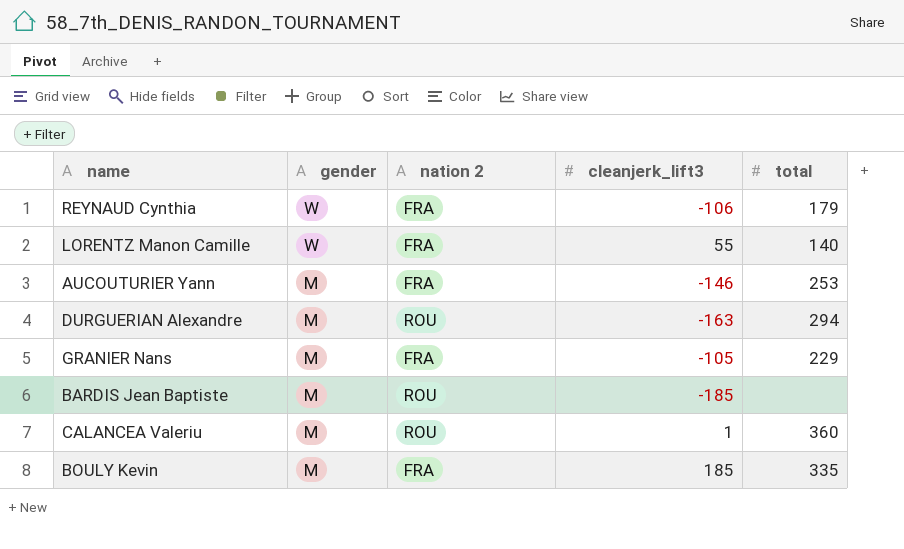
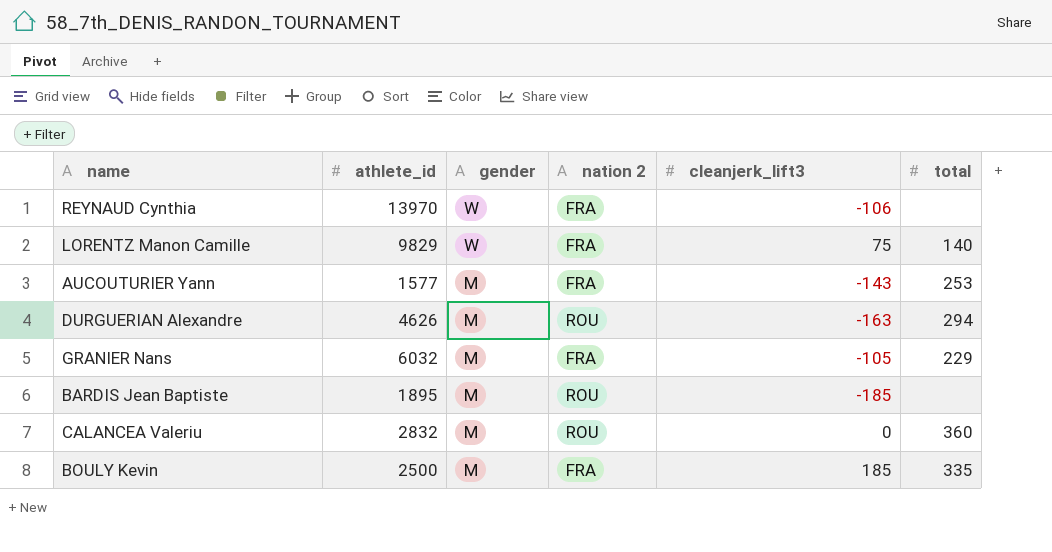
column athlete_id | position: none -> 2
REYNAUD Cynthia | total: 179 -> none
LORENTZ Manon Camille | cleanjerk_lift3: 55 -> 75
AUCOUTURIER Yann | cleanjerk_lift3: -146 -> -143
CALANCEA Valeriu | cleanjerk_lift3: 1 -> 0

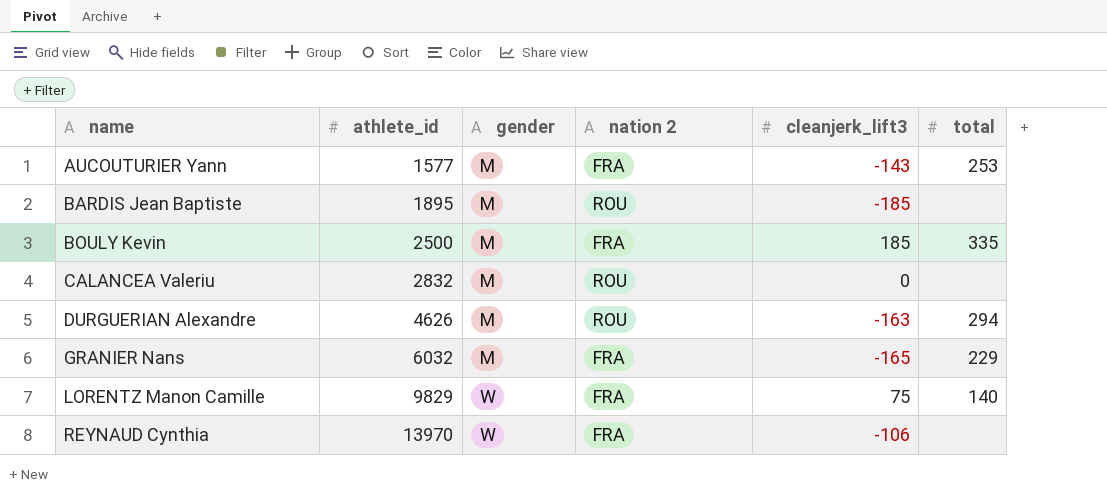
row order: gender descending -> name ascending
CALANCEA Valeriu | total: 360 -> none
GRANIER Nans | cleanjerk_lift3: -105 -> -165

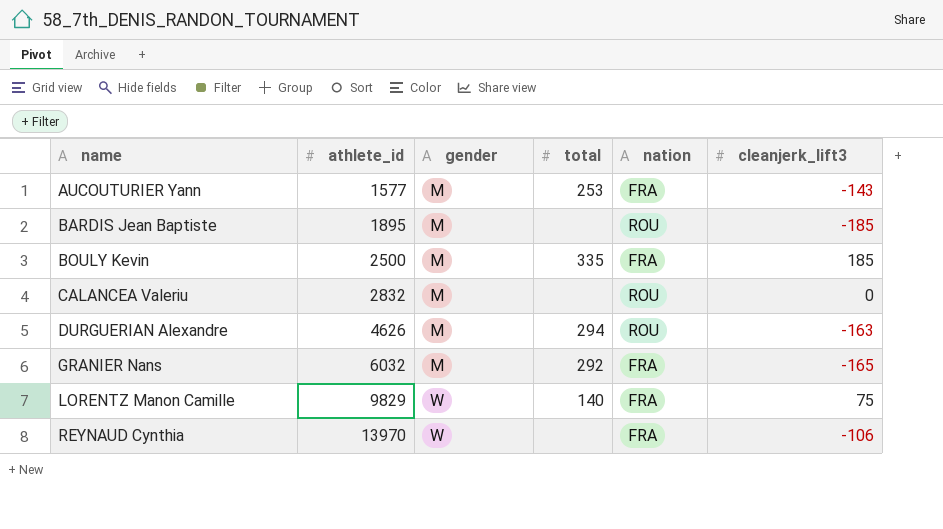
column total | position: 6 -> 4
column name: nation 2 -> nation
GRANIER Nans | total: 229 -> 292

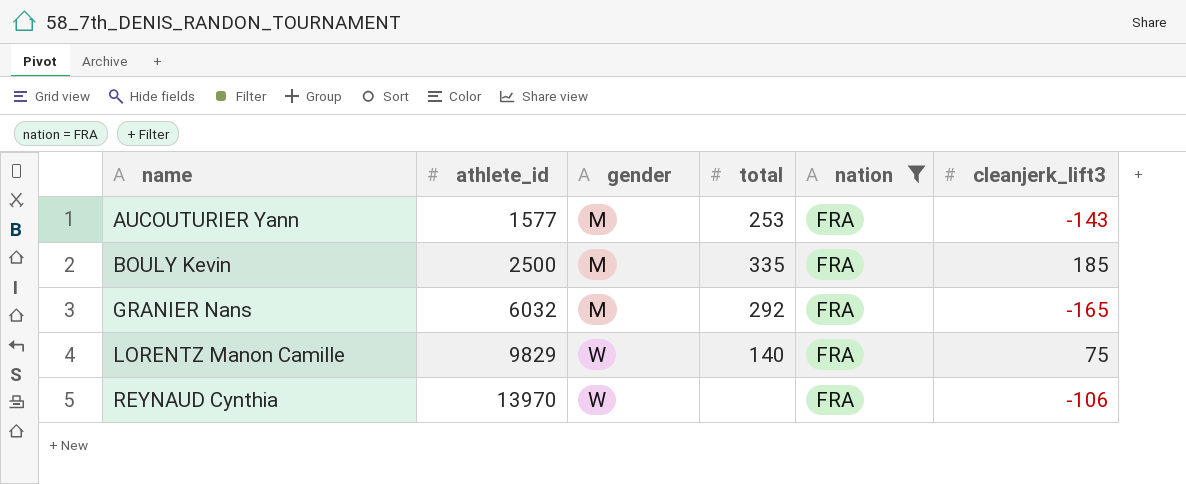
filter: none -> nation = FRA

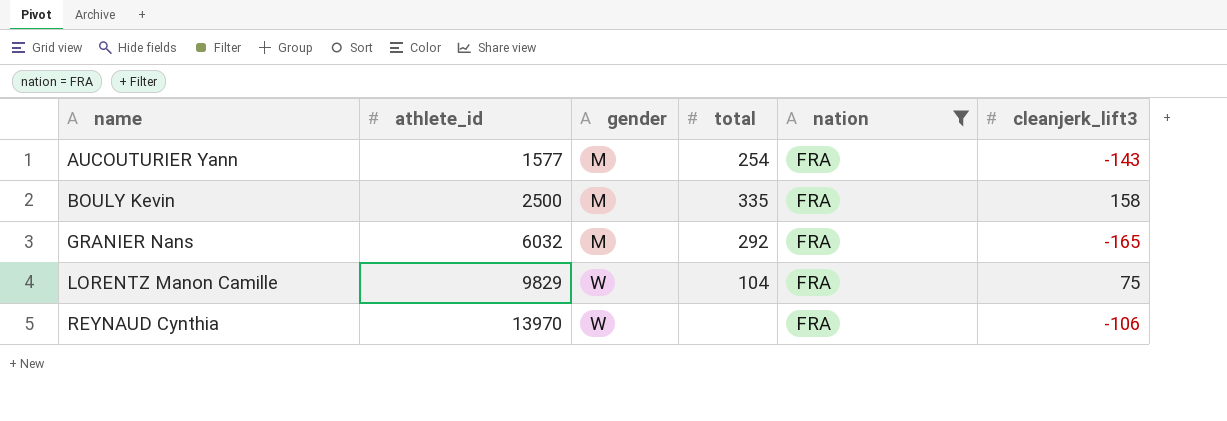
AUCOUTURIER Yann | total: 253 -> 254
BOULY Kevin | cleanjerk_lift3: 185 -> 158
LORENTZ Manon Camille | total: 140 -> 104

